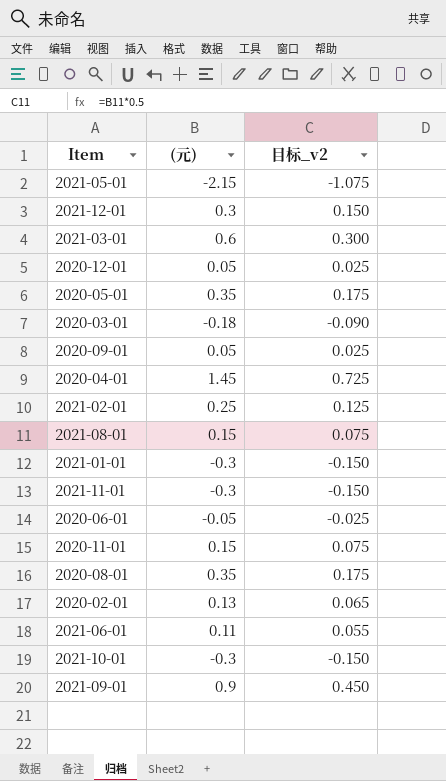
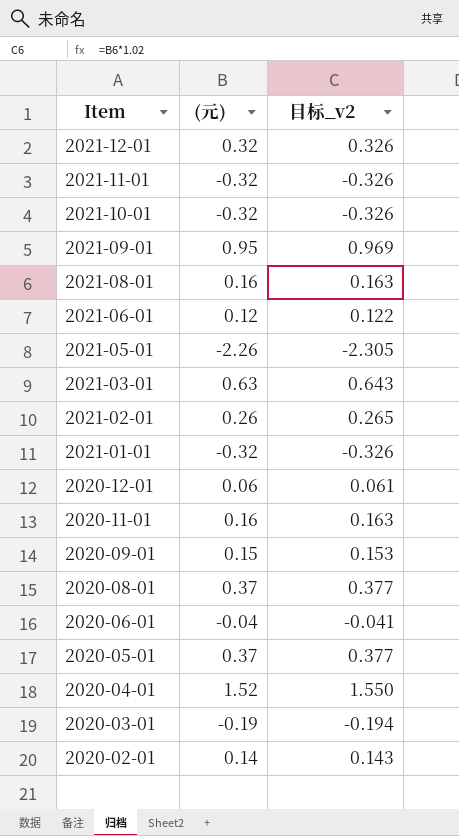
row order: none -> Item descending
column 目标_v2 | formula: [(元)] * 0.5 -> [(元)] * 1.02
2021-12-01 | (元): 0.3 -> 0.32
2021-11-01 | (元): -0.3 -> -0.32
2021-10-01 | (元): -0.3 -> -0.32
2021-09-01 | (元): 0.9 -> 0.95
2021-08-01 | (元): 0.15 -> 0.16
2021-06-01 | (元): 0.11 -> 0.12
2021-05-01 | (元): -2.15 -> -2.26
2021-03-01 | (元): 0.6 -> 0.63
2021-02-01 | (元): 0.25 -> 0.26
2021-01-01 | (元): -0.3 -> -0.32
2020-12-01 | (元): 0.05 -> 0.06
2020-11-01 | (元): 0.15 -> 0.16
2020-09-01 | (元): 0.05 -> 0.15
2020-08-01 | (元): 0.35 -> 0.37
2020-06-01 | (元): -0.05 -> -0.04
2020-05-01 | (元): 0.35 -> 0.37
2020-04-01 | (元): 1.45 -> 1.52
2020-03-01 | (元): -0.18 -> -0.19
2020-02-01 | (元): 0.13 -> 0.14

